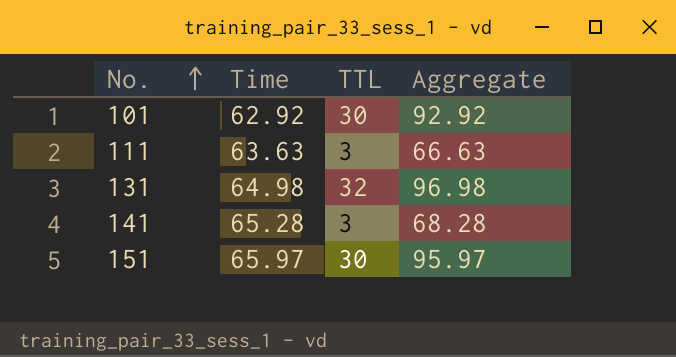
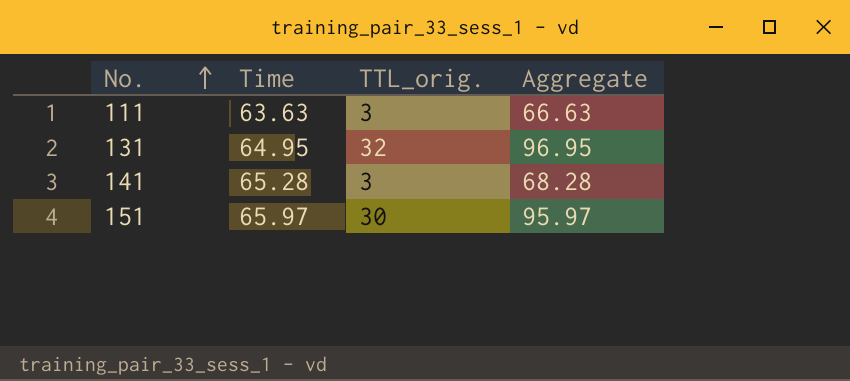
column name: TTL -> TTL_orig.
row 101: 62.92 | 30 | 92.92 -> none
131 | Time: 64.98 -> 64.95
131 | Aggregate: 96.98 -> 96.95

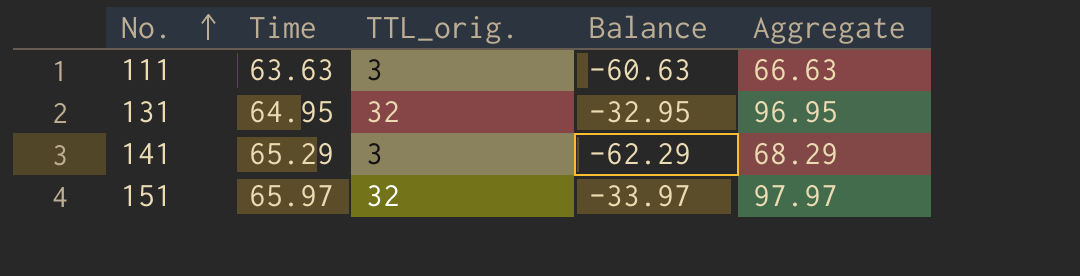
column Balance | formula: none -> [TTL_orig.] - [Time]
141 | Time: 65.28 -> 65.29
141 | Aggregate: 68.28 -> 68.29
151 | TTL_orig.: 30 -> 32
151 | Aggregate: 95.97 -> 97.97

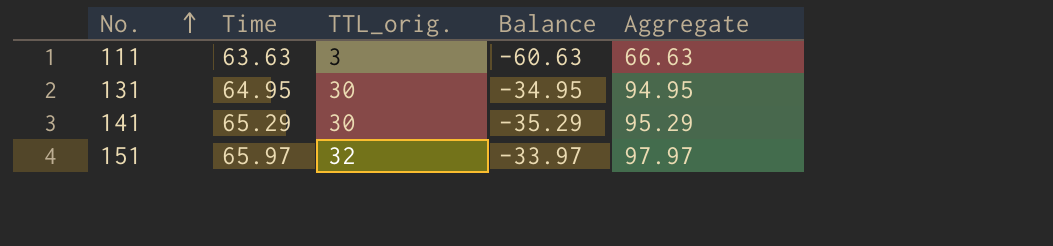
131 | TTL_orig.: 32 -> 30
131 | Balance: -32.95 -> -34.95
131 | Aggregate: 96.95 -> 94.95
141 | TTL_orig.: 3 -> 30
141 | Balance: -62.29 -> -35.29
141 | Aggregate: 68.29 -> 95.29

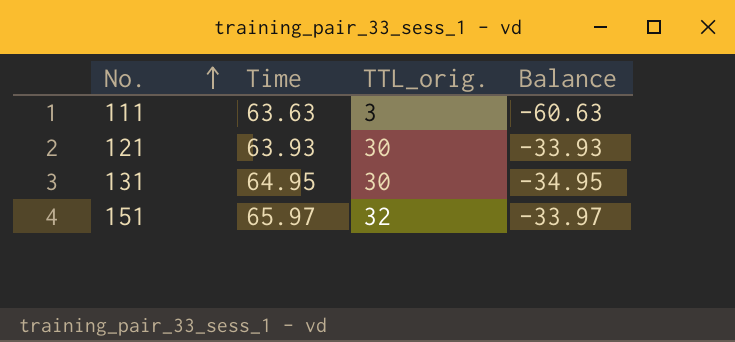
column Aggregate | formula: [Time] + [TTL_orig.] -> none
row 141: 65.29 | 30 | -35.29 | 95.29 -> none
row 121: none -> 63.93 | 30 | -33.93

